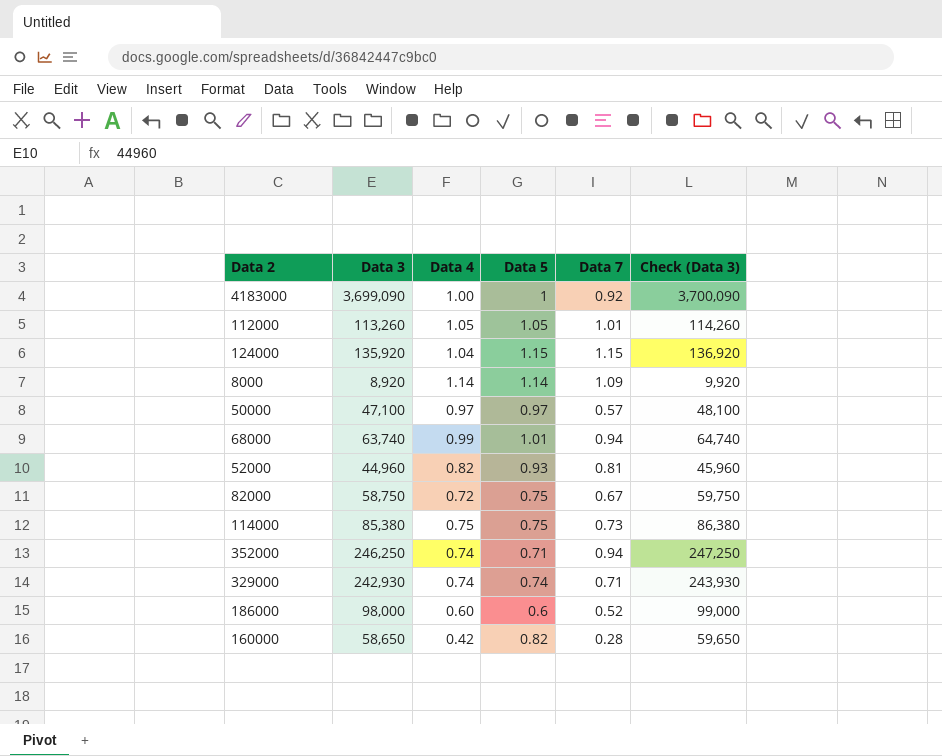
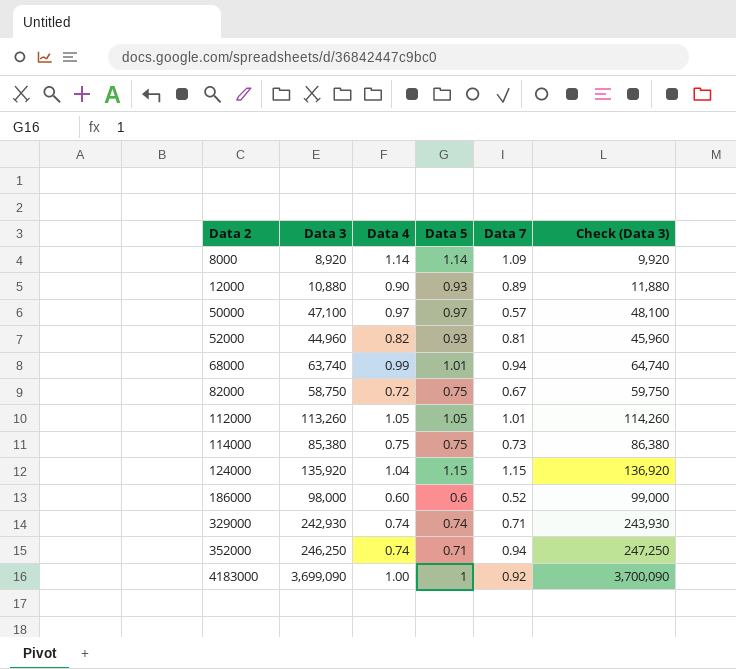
row order: none -> Data 2 ascending
row 160000: 58,650 | 0.42 | 0.82 | 0.28 | 59,650 -> none
row 12000: none -> 10,880 | 0.90 | 0.93 | 0.89 | 11,880

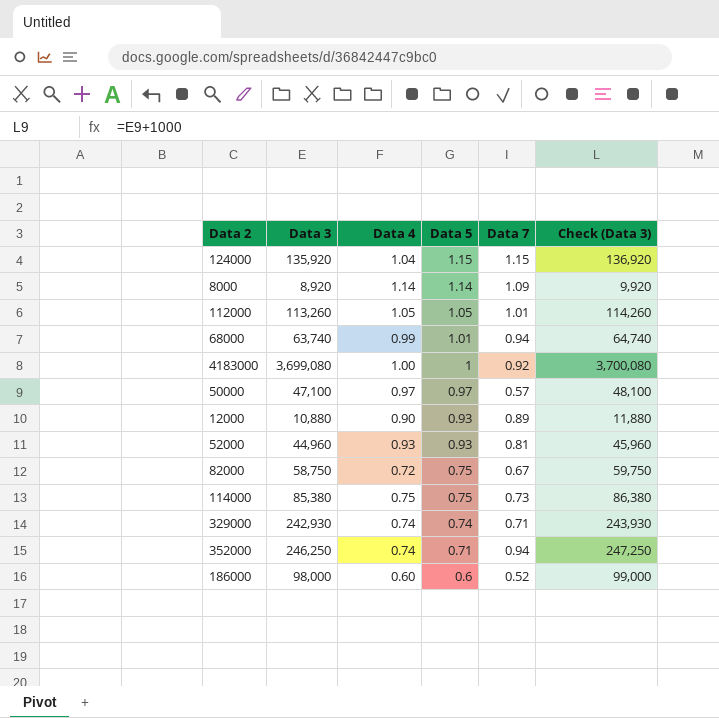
row order: Data 2 ascending -> Data 5 descending
4183000 | Data 3: 3,699,090 -> 3,699,080
4183000 | Check (Data 3): 3,700,090 -> 3,700,080
52000 | Data 4: 0.82 -> 0.93

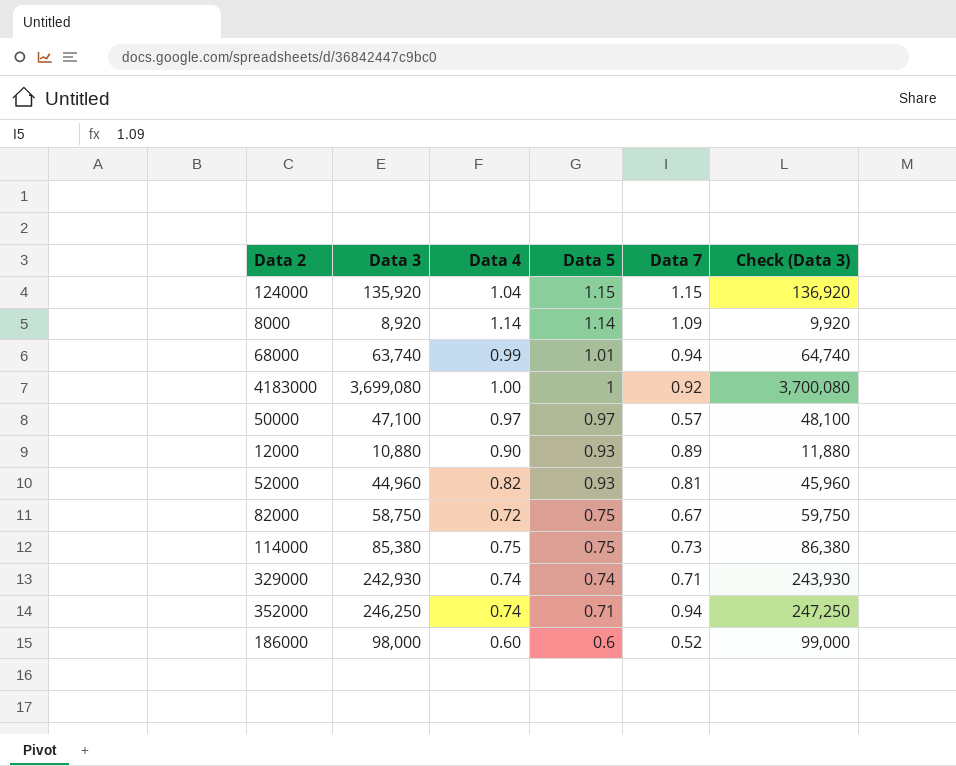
row 112000: 113,260 | 1.05 | 1.05 | 1.01 | 114,260 -> none
52000 | Data 4: 0.93 -> 0.82

